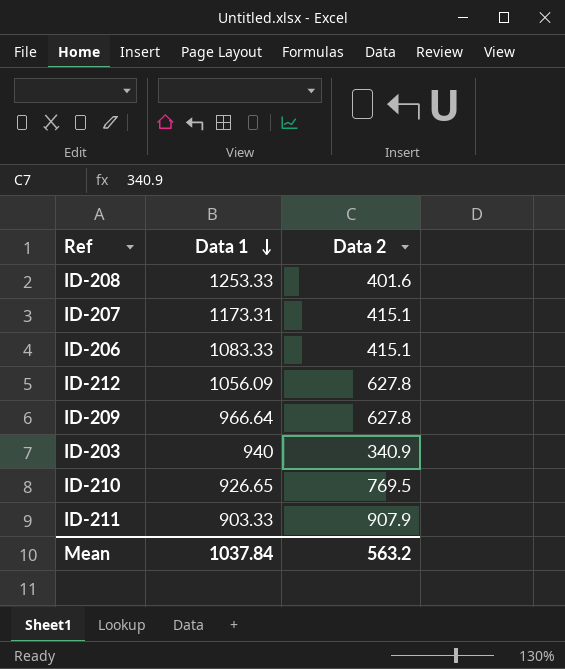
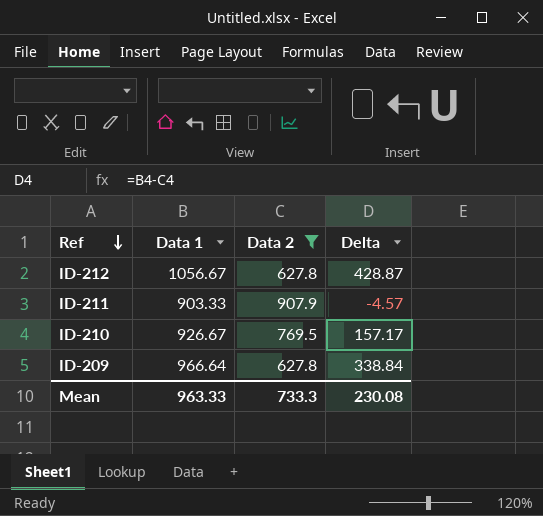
filter: none -> Data 2 >= 627.8
row order: Data 1 descending -> Ref descending
column Delta | formula: none -> [Data 1] - [Data 2]
ID-212 | Data 1: 1056.09 -> 1056.67
ID-210 | Data 1: 926.65 -> 926.67
Mean | Data 1: 1037.84 -> 963.33
Mean | Data 2: 563.2 -> 733.3

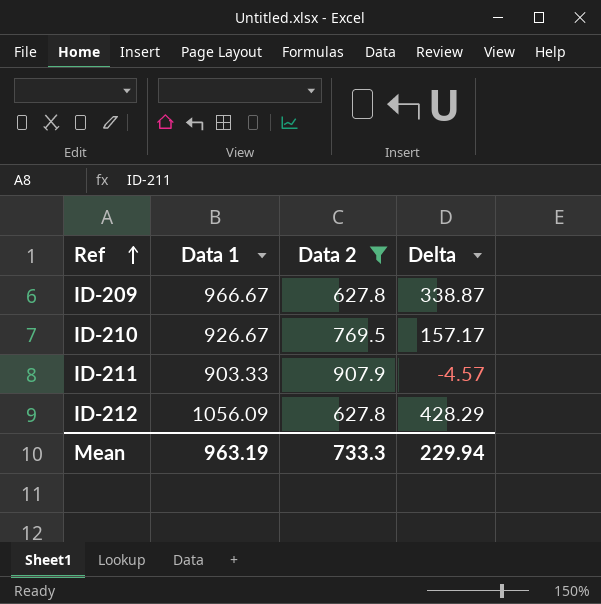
row order: Ref descending -> Ref ascending
ID-209 | Data 1: 966.64 -> 966.67
ID-209 | Delta: 338.84 -> 338.87
ID-212 | Data 1: 1056.67 -> 1056.09
ID-212 | Delta: 428.87 -> 428.29
Mean | Data 1: 963.33 -> 963.19
Mean | Delta: 230.08 -> 229.94

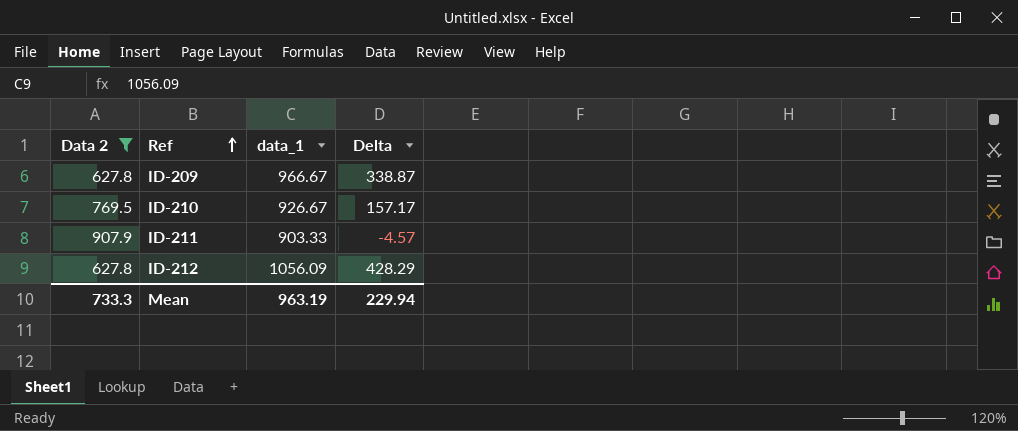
column Data 2 | position: 3 -> 1
column name: Data 1 -> data_1

